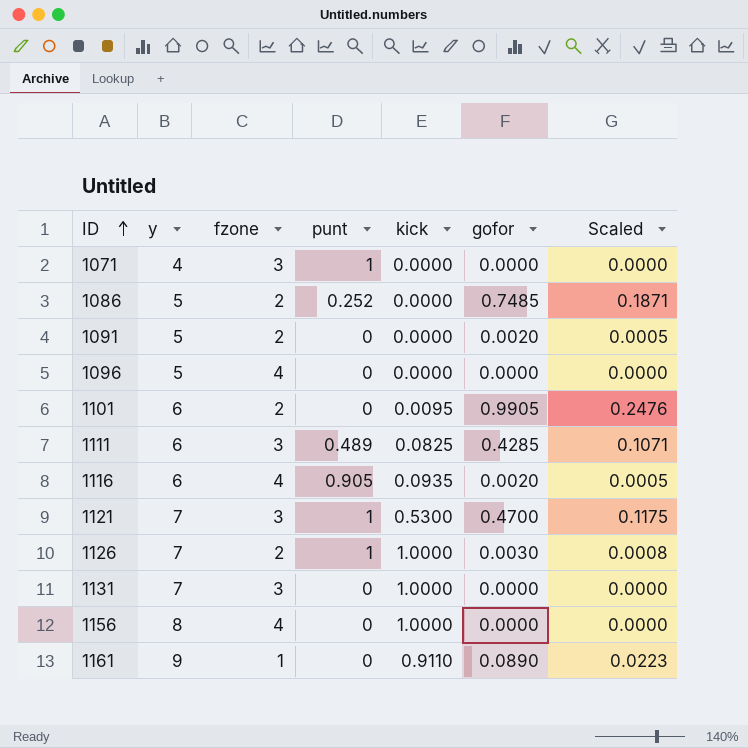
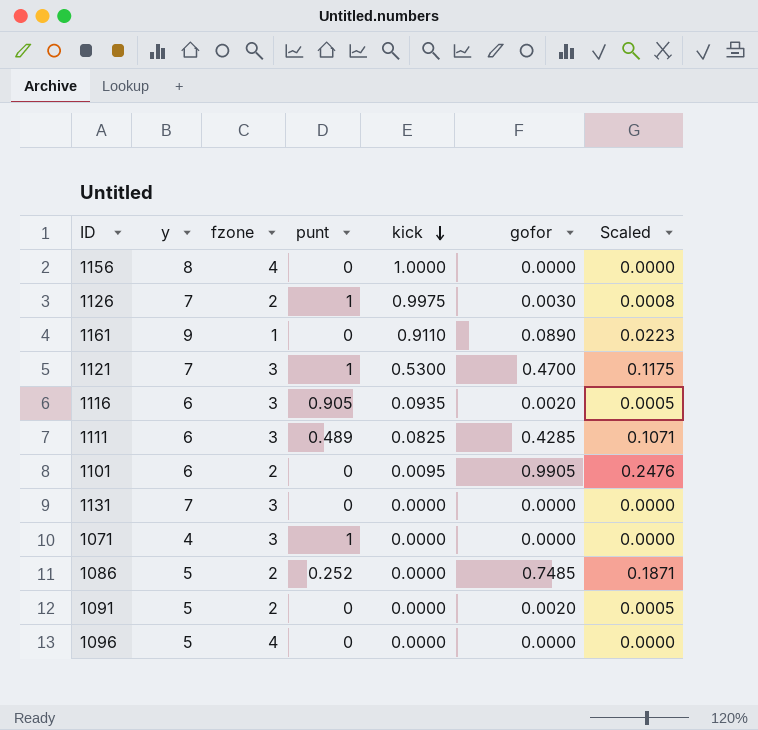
row order: ID ascending -> kick descending
1126 | kick: 1.0000 -> 0.9975
1116 | fzone: 4 -> 3
1131 | kick: 1.0000 -> 0.0000

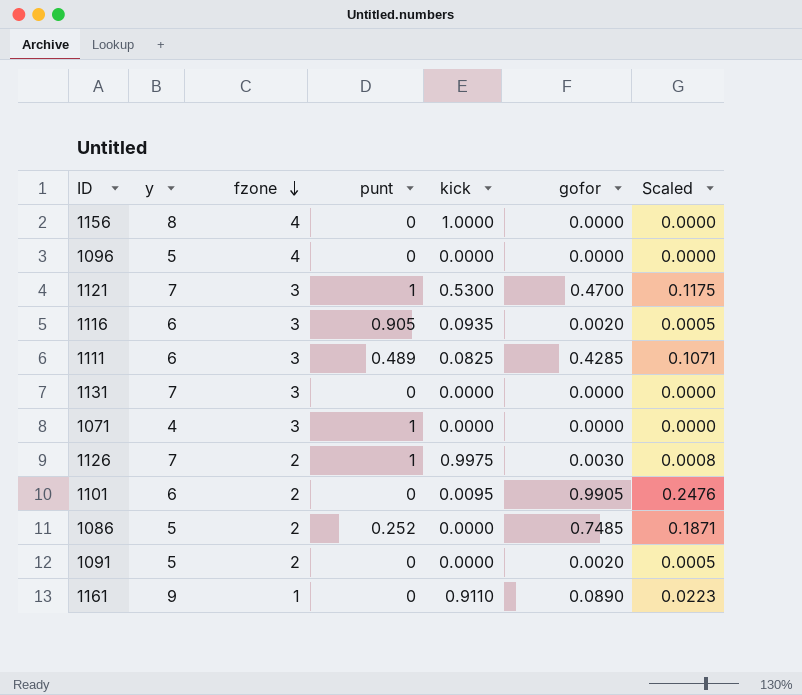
row order: kick descending -> fzone descending

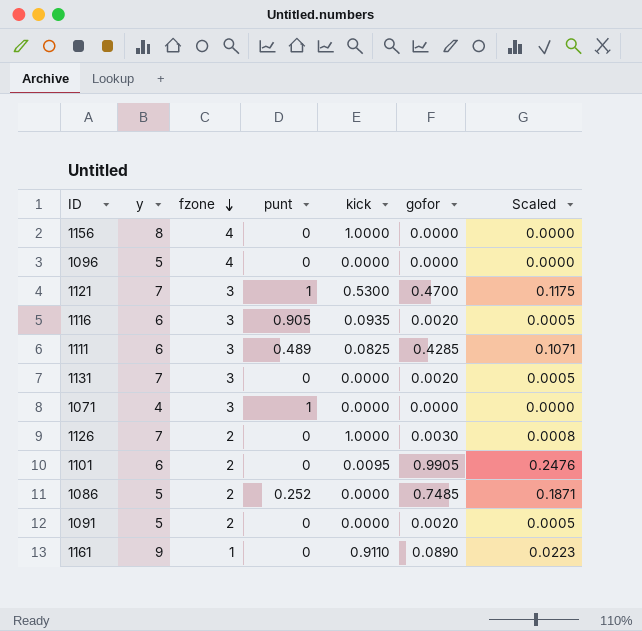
1131 | gofor: 0.0000 -> 0.0020
1131 | Scaled: 0.0000 -> 0.0005
1126 | punt: 1 -> 0
1126 | kick: 0.9975 -> 1.0000

